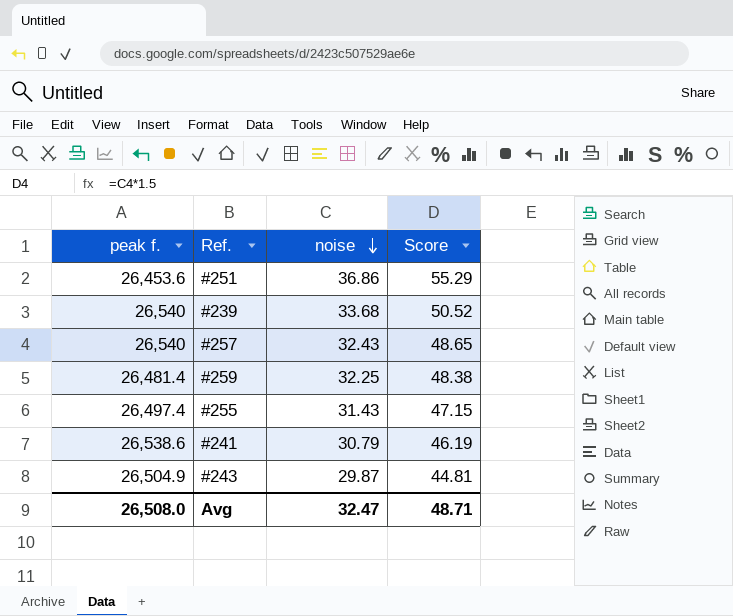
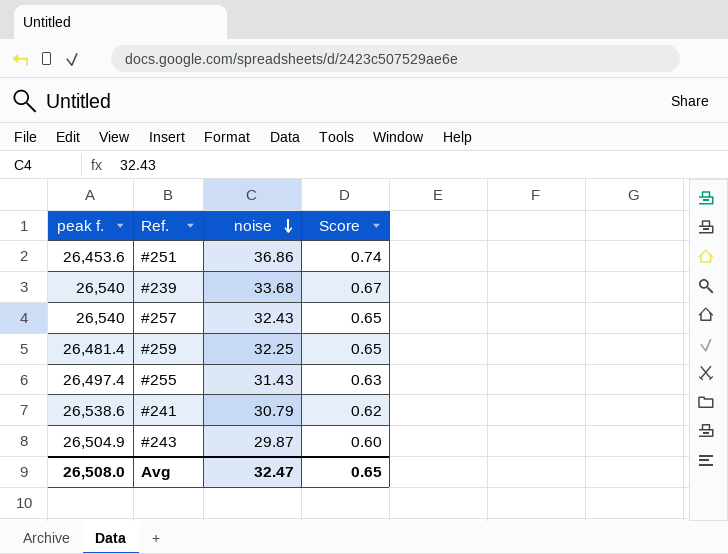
column Score | formula: [noise] * 1.5 -> [noise] * 0.02
Avg | Score: 48.71 -> 0.65

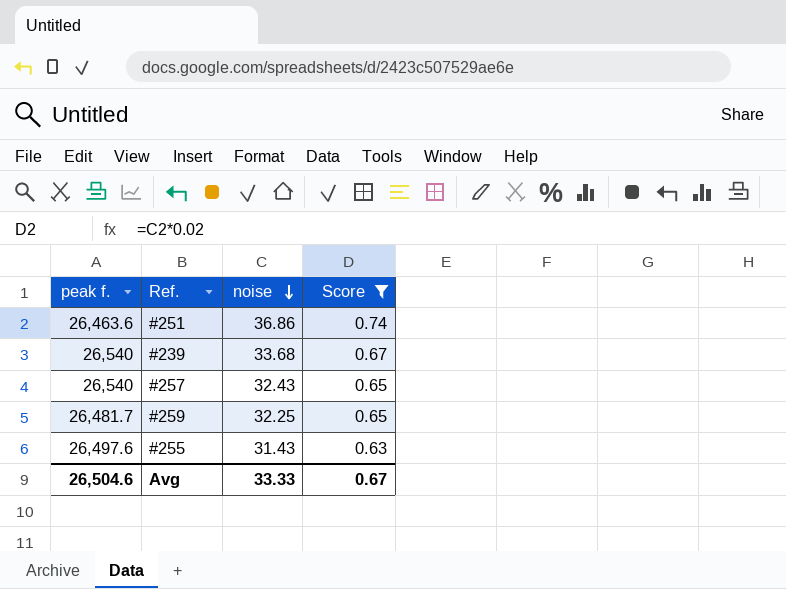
filter: none -> Score >= 0.63
#251 | peak f.: 26,453.6 -> 26,463.6
#259 | peak f.: 26,481.4 -> 26,481.7
#255 | peak f.: 26,497.4 -> 26,497.6
Avg | peak f.: 26,508.0 -> 26,504.6
Avg | noise: 32.47 -> 33.33
Avg | Score: 0.65 -> 0.67

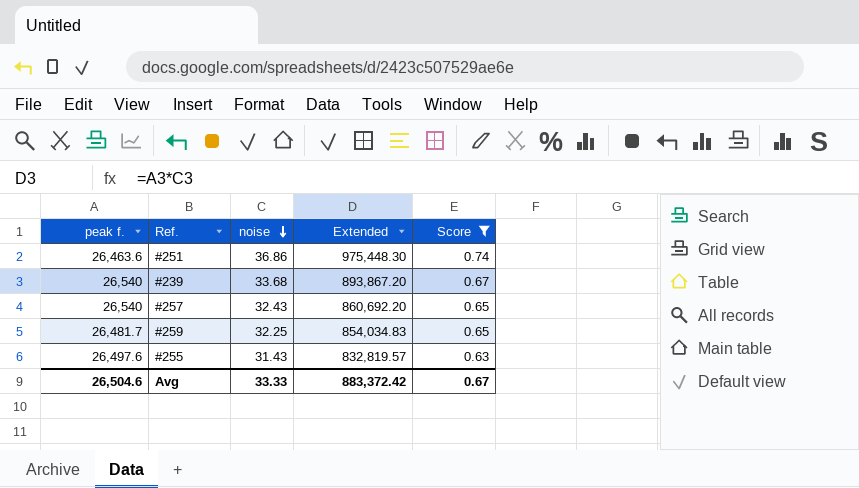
column Extended | formula: none -> [peak f.] * [noise]

